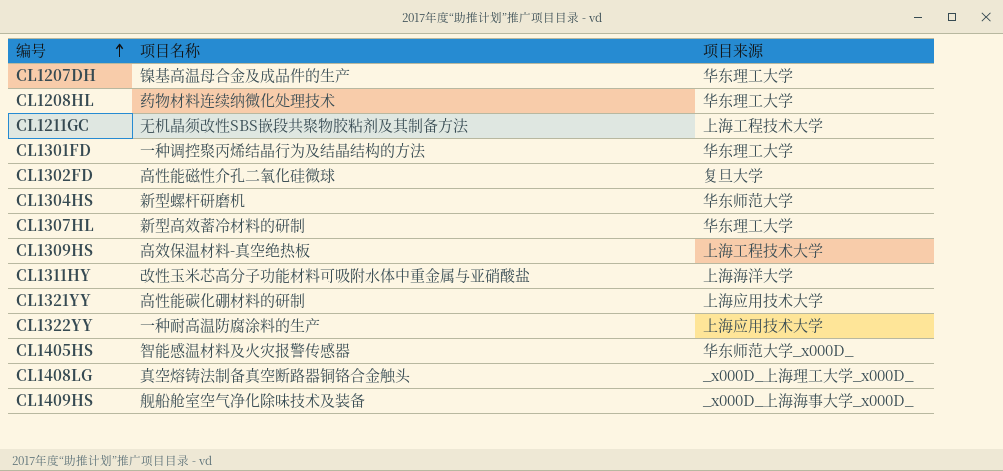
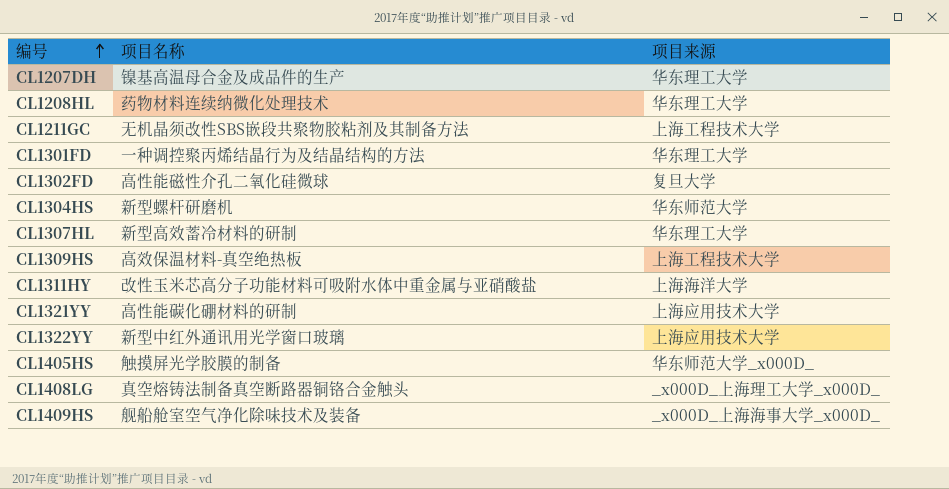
CL1322YY | 项目名称: 一种耐高温防腐涂料的生产 -> 新型中红外通讯用光学窗口玻璃
CL1405HS | 项目名称: 智能感温材料及火灾报警传感器 -> 触摸屏光学胶膜的制备

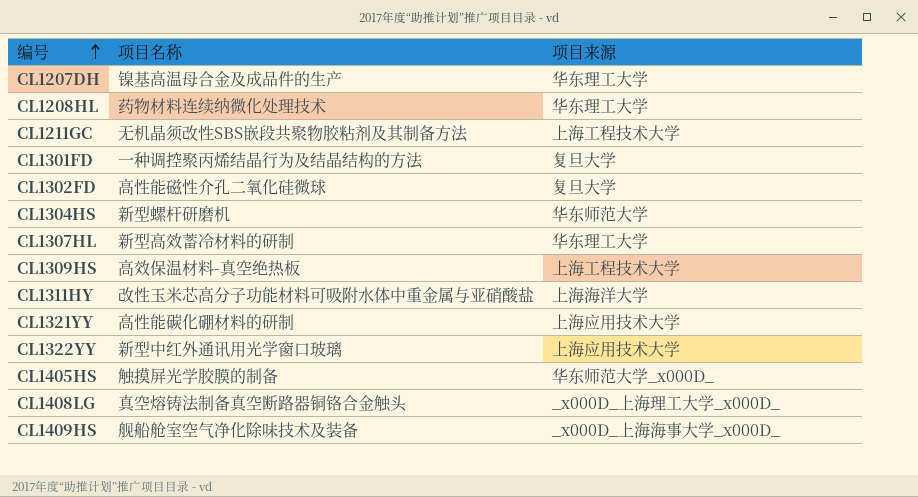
CL1301FD | 项目来源: 华东理工大学 -> 复旦大学

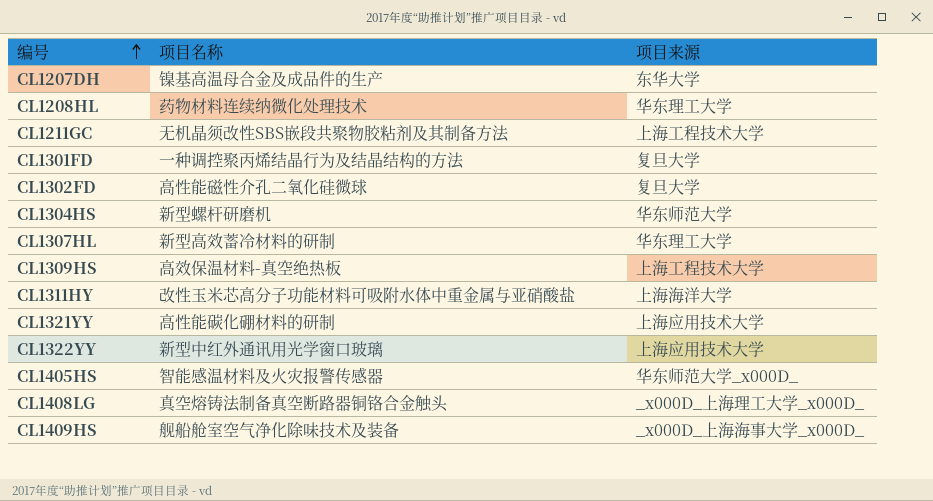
CL1207DH | 项目来源: 华东理工大学 -> 东华大学
CL1405HS | 项目名称: 触摸屏光学胶膜的制备 -> 智能感温材料及火灾报警传感器

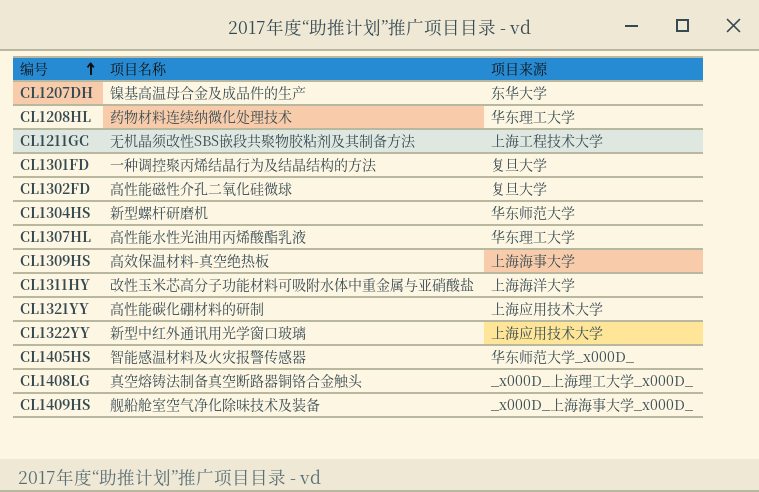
CL1307HL | 项目名称: 新型高效蓄冷材料的研制 -> 高性能水性光油用丙烯酸酯乳液
CL1309HS | 项目来源: 上海工程技术大学 -> 上海海事大学

